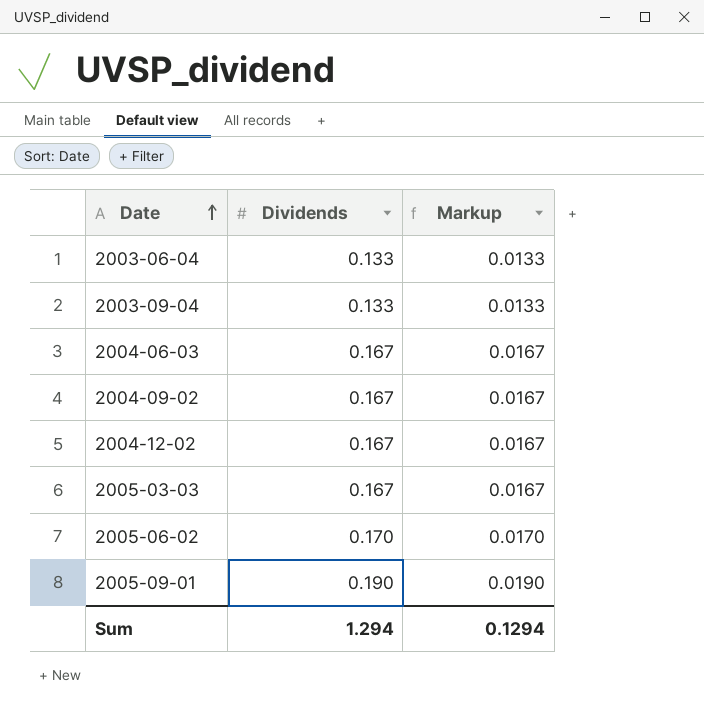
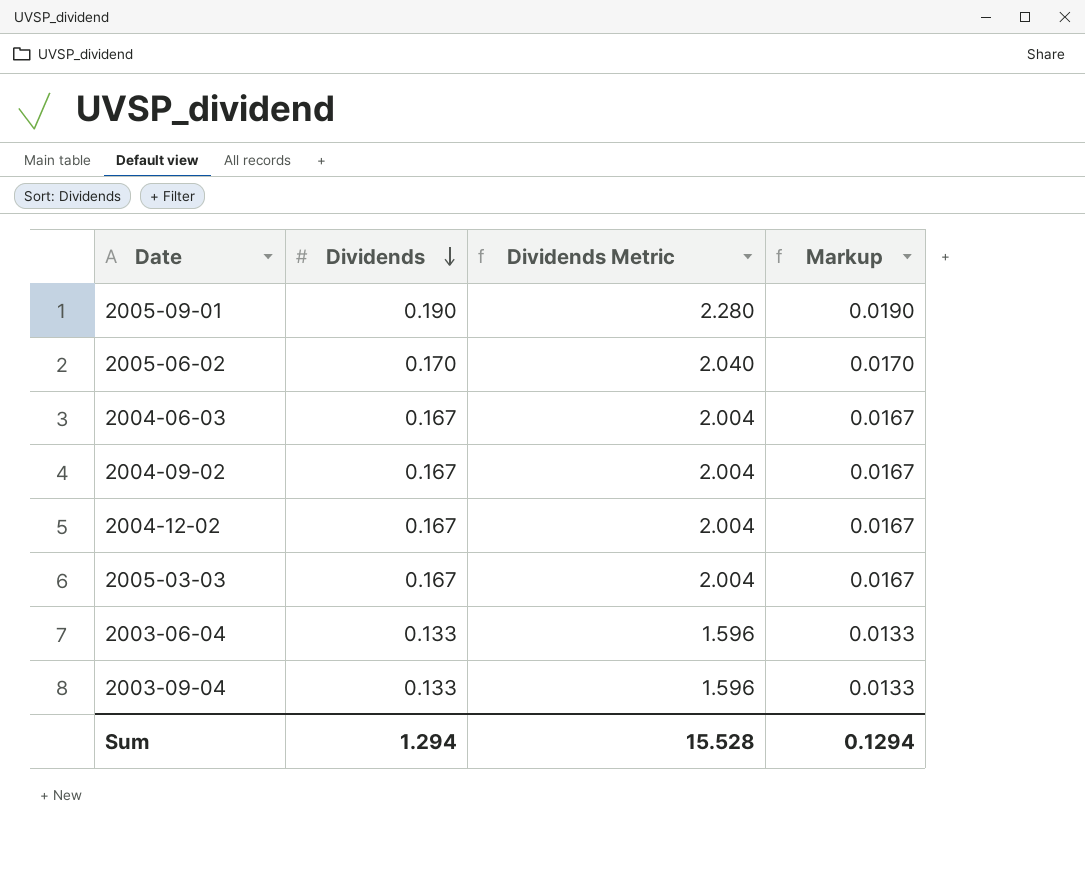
row order: Date ascending -> Dividends descending
column Dividends Metric | formula: none -> [Dividends] * 12

